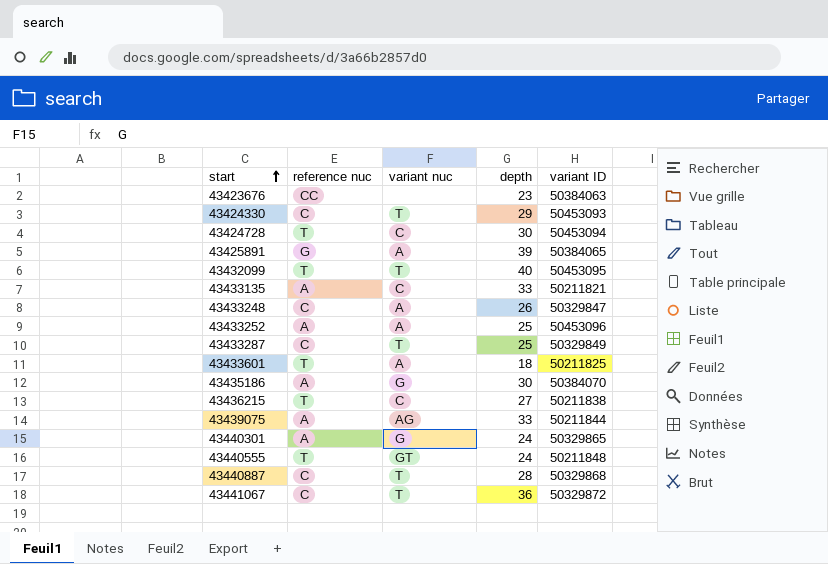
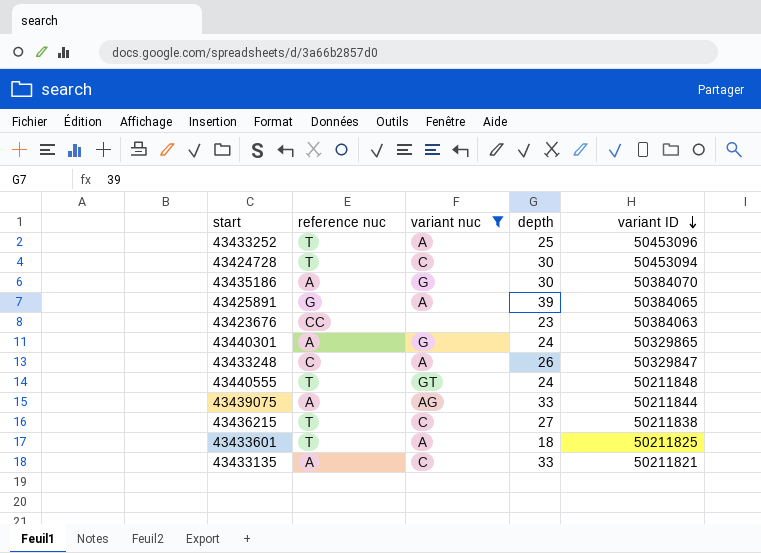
filter: none -> variant nuc != T
row order: start ascending -> variant ID descending
43433252 | reference nuc: A -> T

